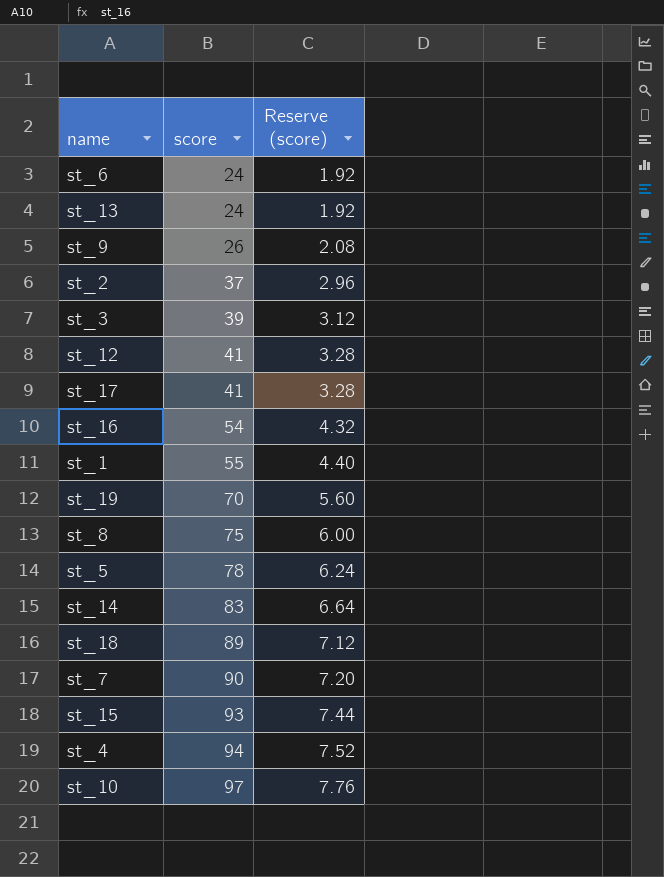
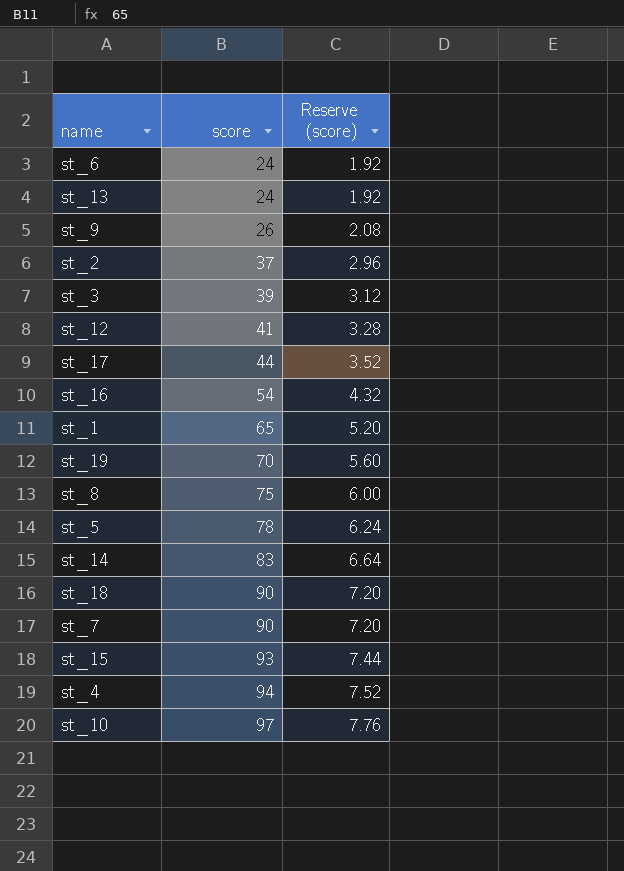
st_17 | score: 41 -> 44
st_17 | Reserve (score): 3.28 -> 3.52
st_1 | score: 55 -> 65
st_1 | Reserve (score): 4.40 -> 5.20
st_18 | score: 89 -> 90
st_18 | Reserve (score): 7.12 -> 7.20

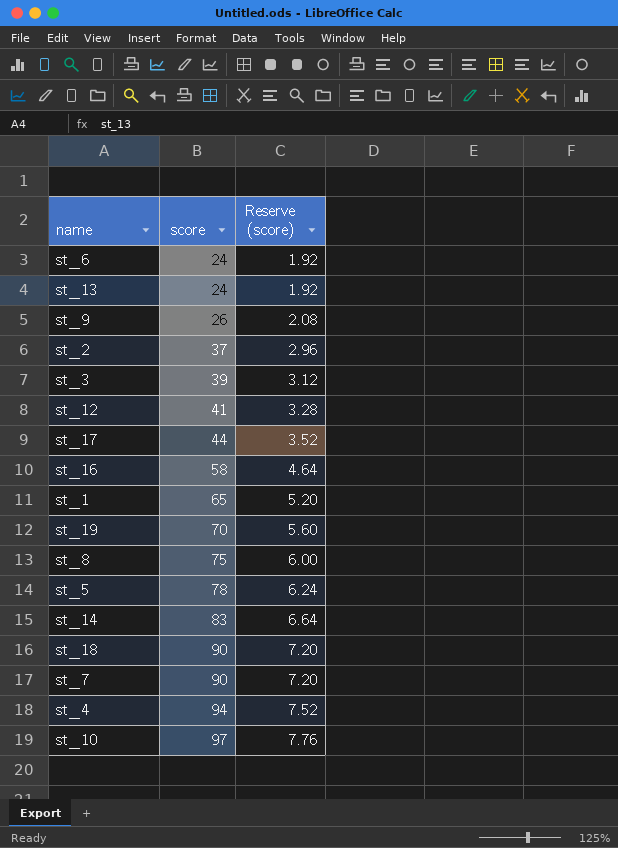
row st_15: 93 | 7.44 -> none
st_16 | score: 54 -> 58
st_16 | Reserve (score): 4.32 -> 4.64

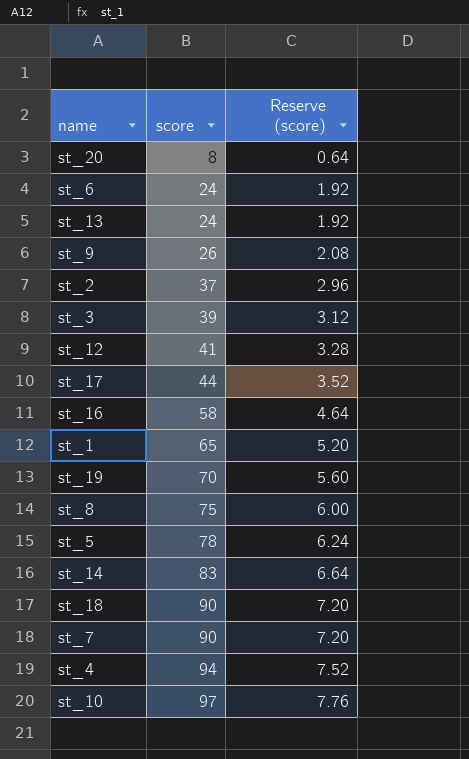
row st_20: none -> 8 | 0.64

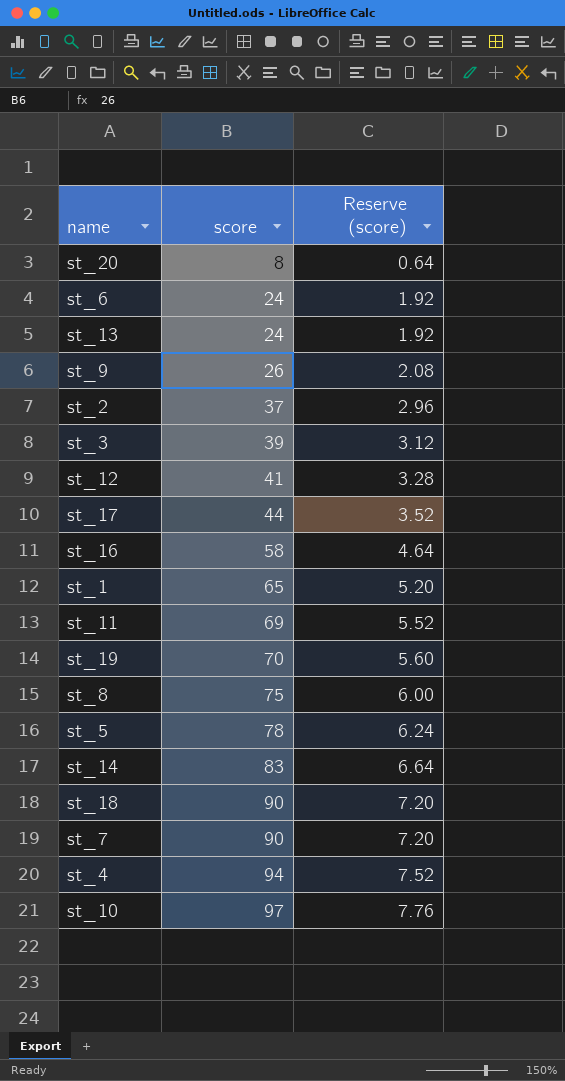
row st_11: none -> 69 | 5.52

